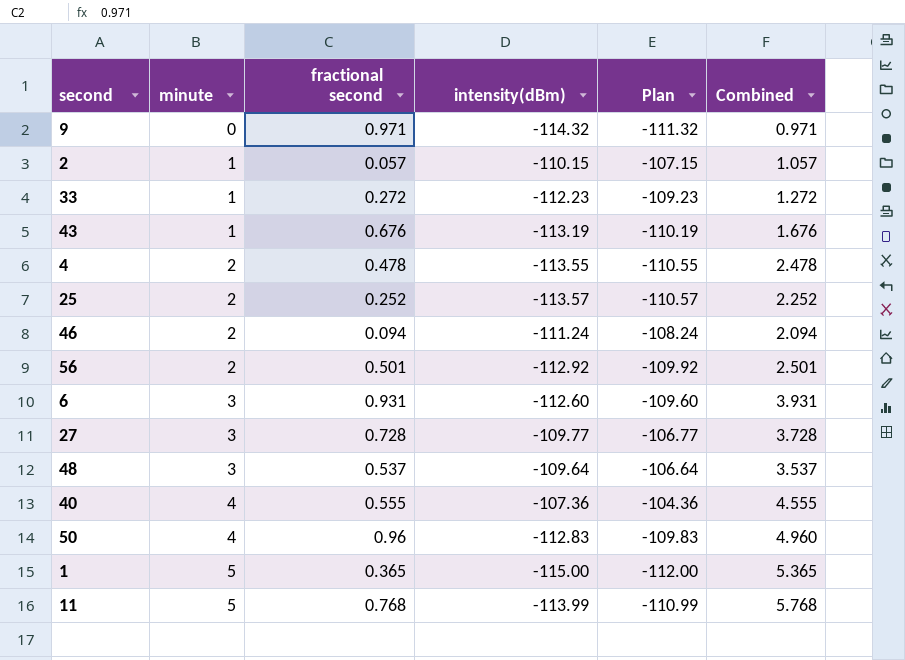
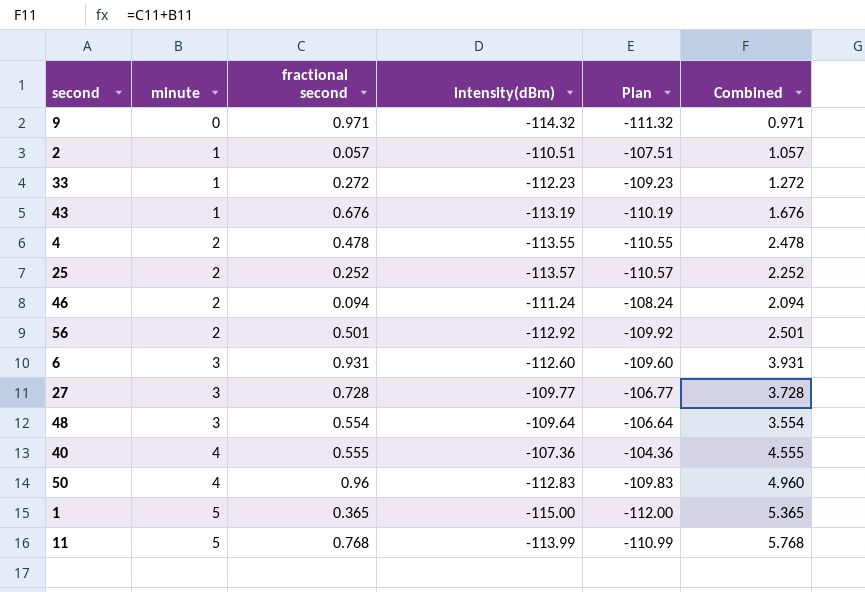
2 | intensity(dBm): -110.15 -> -110.51
2 | Plan: -107.15 -> -107.51
48 | fractional second: 0.537 -> 0.554
48 | Combined: 3.537 -> 3.554

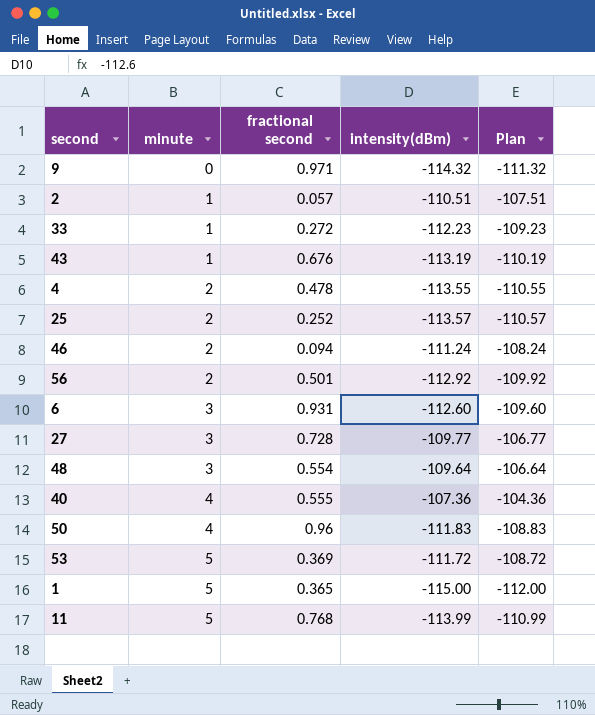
column Combined | formula: [minute] + [fractional second] -> none
50 | intensity(dBm): -112.83 -> -111.83
50 | Plan: -109.83 -> -108.83
row 53: none -> 5 | 0.369 | -111.72 | -108.72

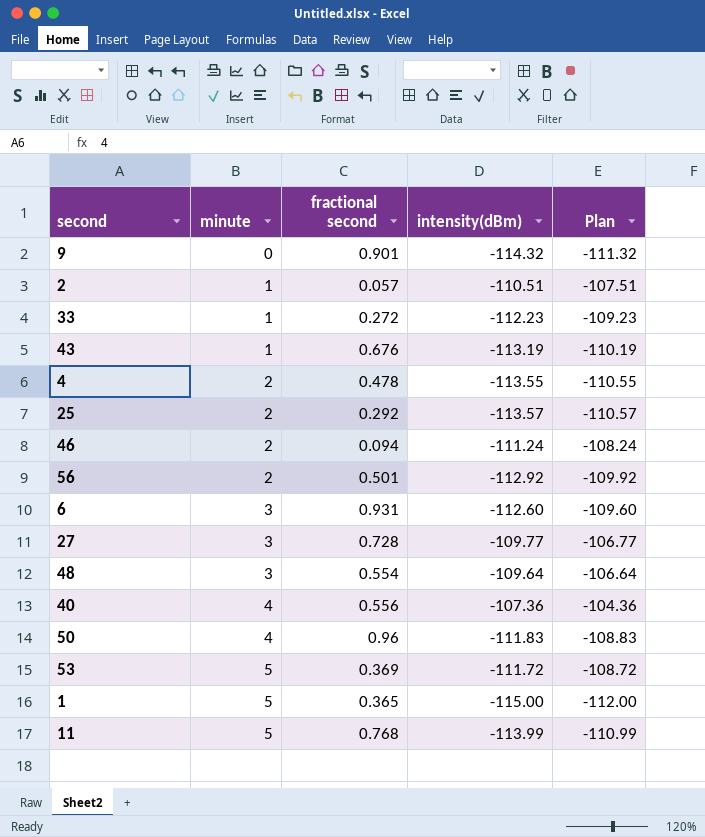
9 | fractional second: 0.971 -> 0.901
25 | fractional second: 0.252 -> 0.292
40 | fractional second: 0.555 -> 0.556

